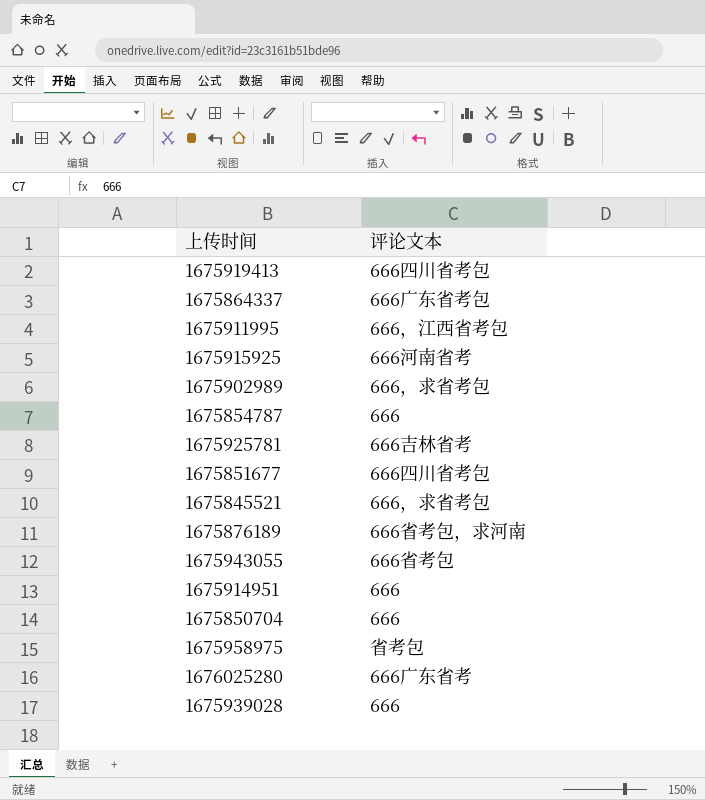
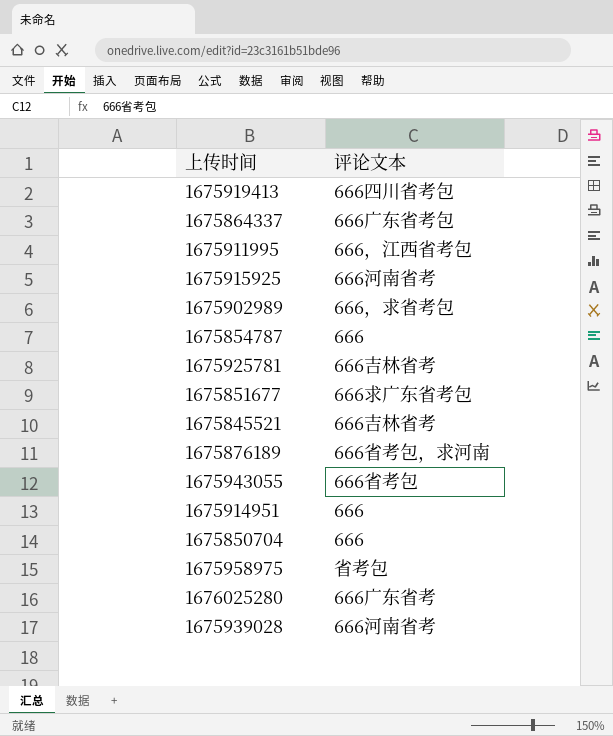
1675851677 | 评论文本: 666四川省考包 -> 666求广东省考包
1675845521 | 评论文本: 666，求省考包 -> 666吉林省考
1675939028 | 评论文本: 666 -> 666河南省考

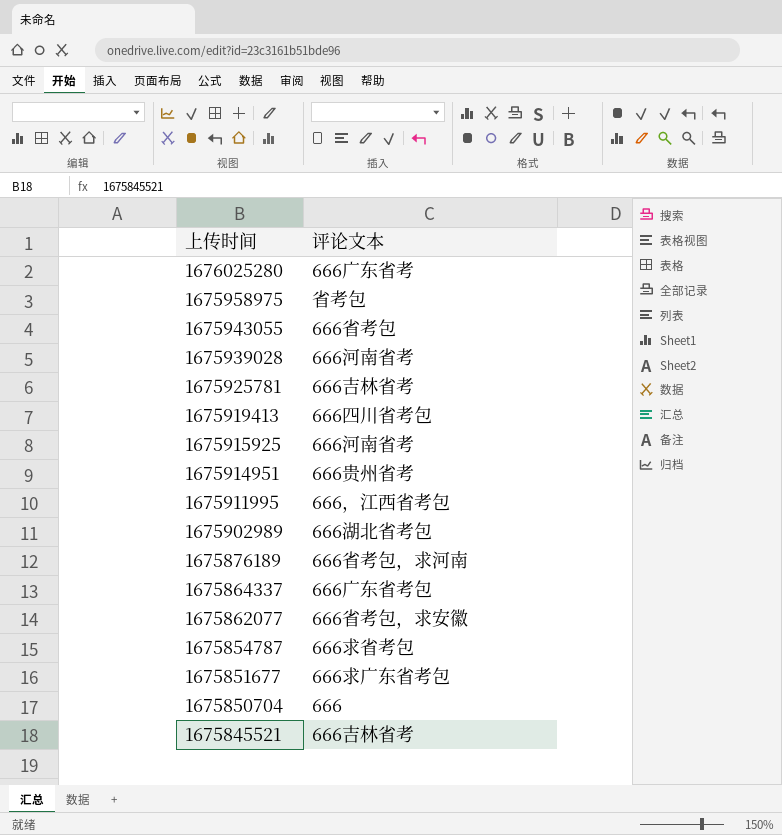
row order: none -> 上传时间 descending
1675914951 | 评论文本: 666 -> 666贵州省考
1675902989 | 评论文本: 666，求省考包 -> 666湖北省考包
row 1675862077: none -> 666省考包，求安徽
1675854787 | 评论文本: 666 -> 666求省考包

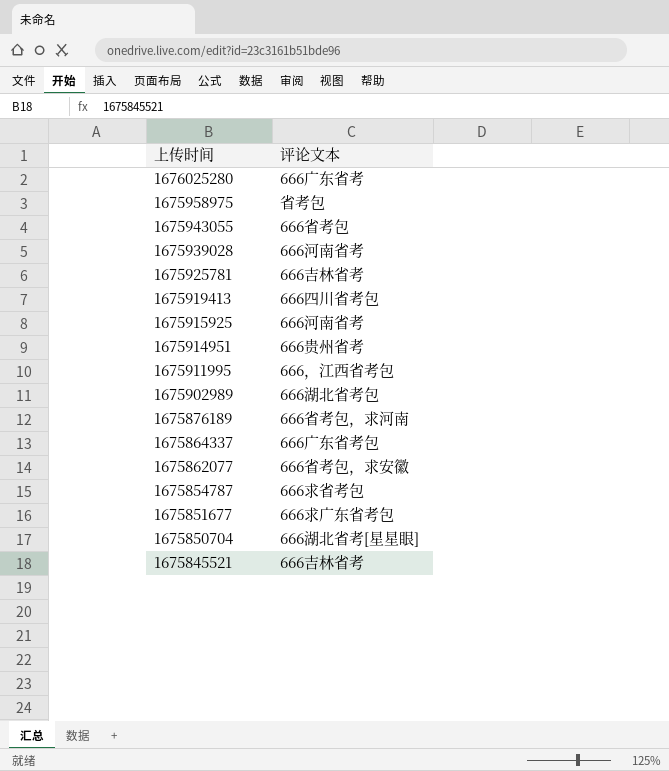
1675850704 | 评论文本: 666 -> 666湖北省考[星星眼]

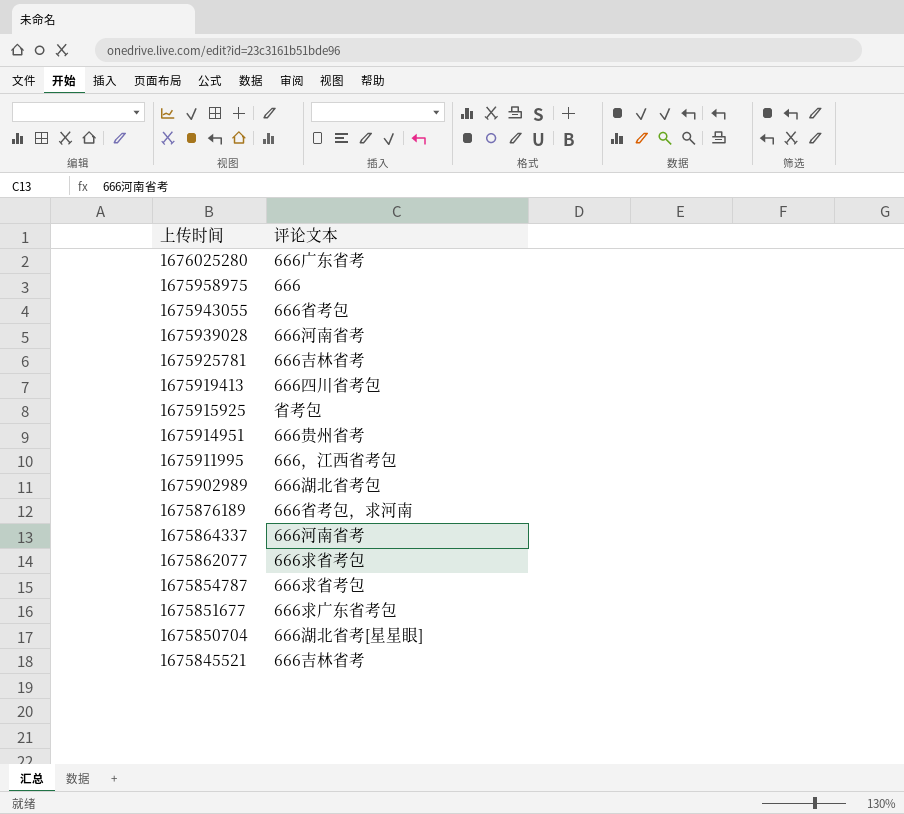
1675958975 | 评论文本: 省考包 -> 666
1675915925 | 评论文本: 666河南省考 -> 省考包
1675864337 | 评论文本: 666广东省考包 -> 666河南省考
1675862077 | 评论文本: 666省考包，求安徽 -> 666求省考包

